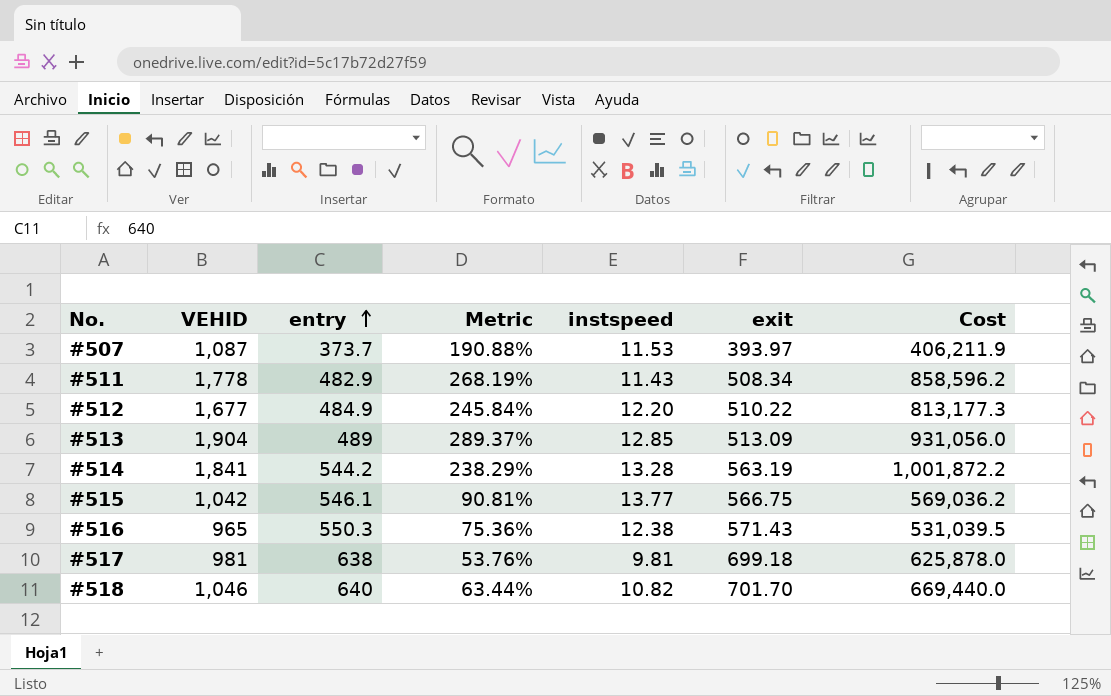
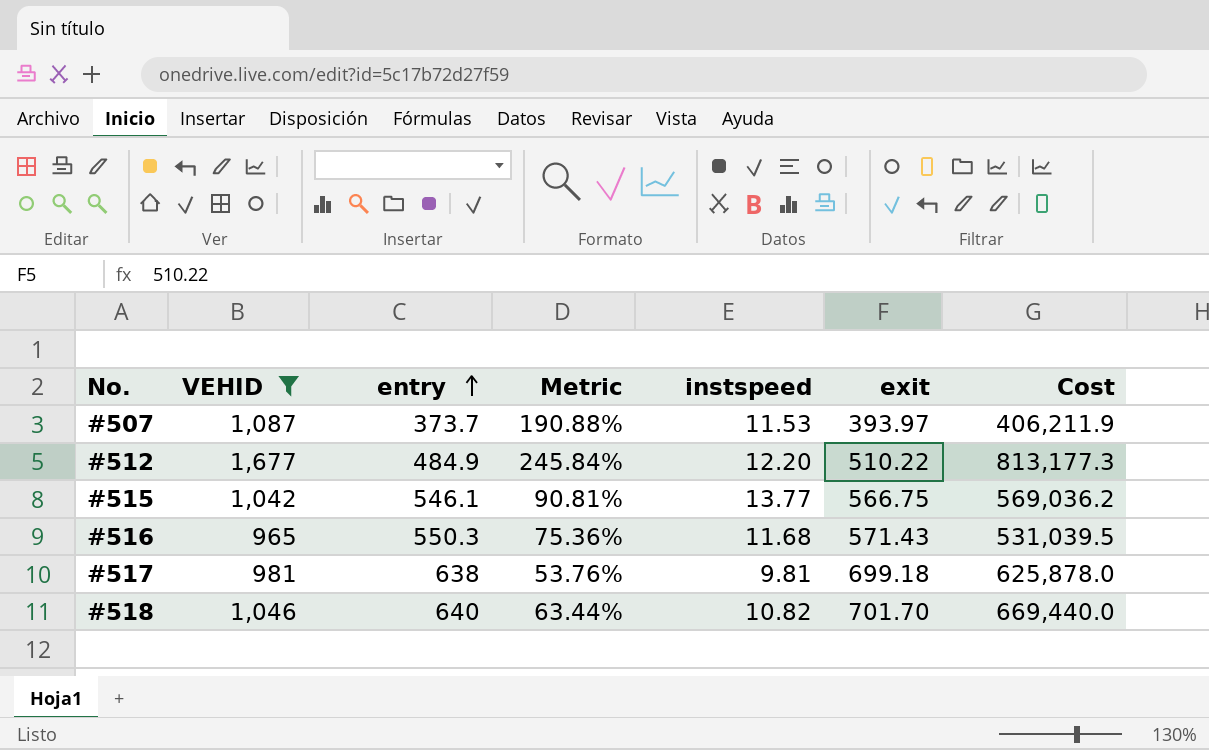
filter: none -> VEHID <= 1,677
#516 | instspeed: 12.38 -> 11.68

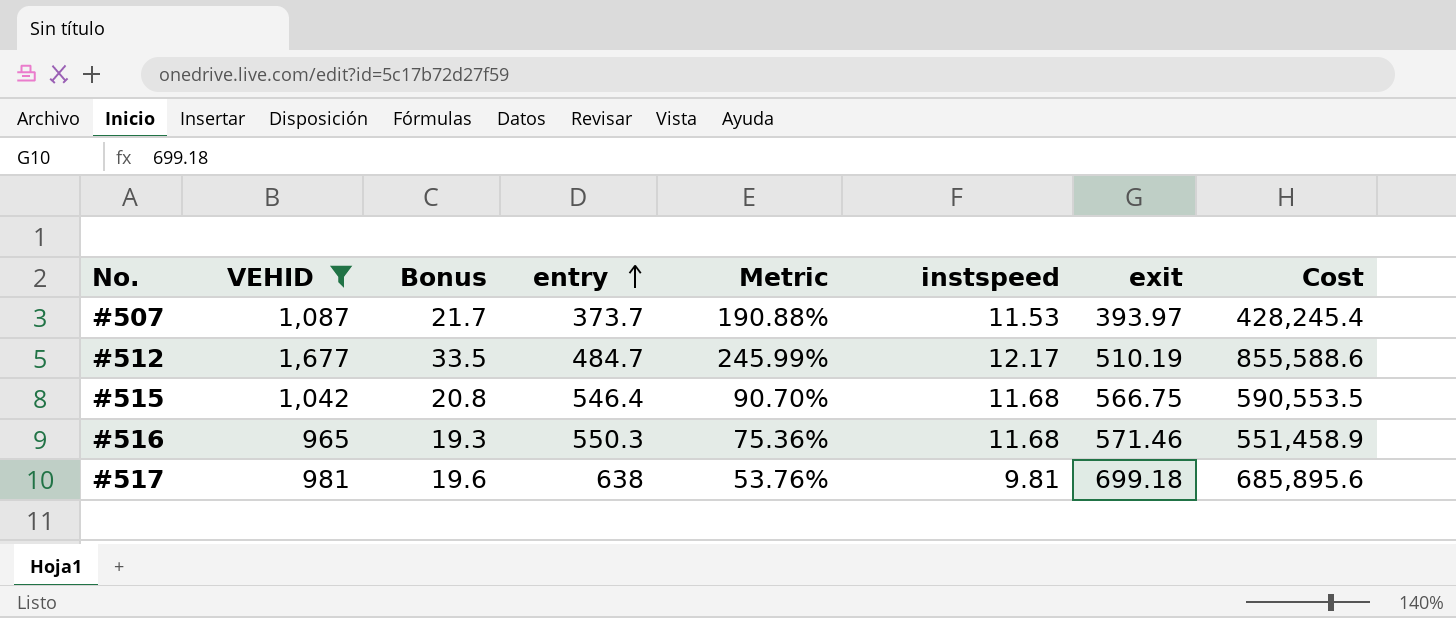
column Bonus | formula: none -> [VEHID] * 0.02
column Cost | formula: [VEHID] * [entry] -> [VEHID] * [exit]
row #518: 1,046 | 640 | 63.44% | 10.82 | 701.70 | 669,440.0 -> none
#512 | entry: 484.9 -> 484.7
#512 | Metric: 245.84% -> 245.99%
#512 | instspeed: 12.20 -> 12.17
#512 | exit: 510.22 -> 510.19
#515 | entry: 546.1 -> 546.4
#515 | Metric: 90.81% -> 90.70%
#515 | instspeed: 13.77 -> 11.68
#516 | exit: 571.43 -> 571.46

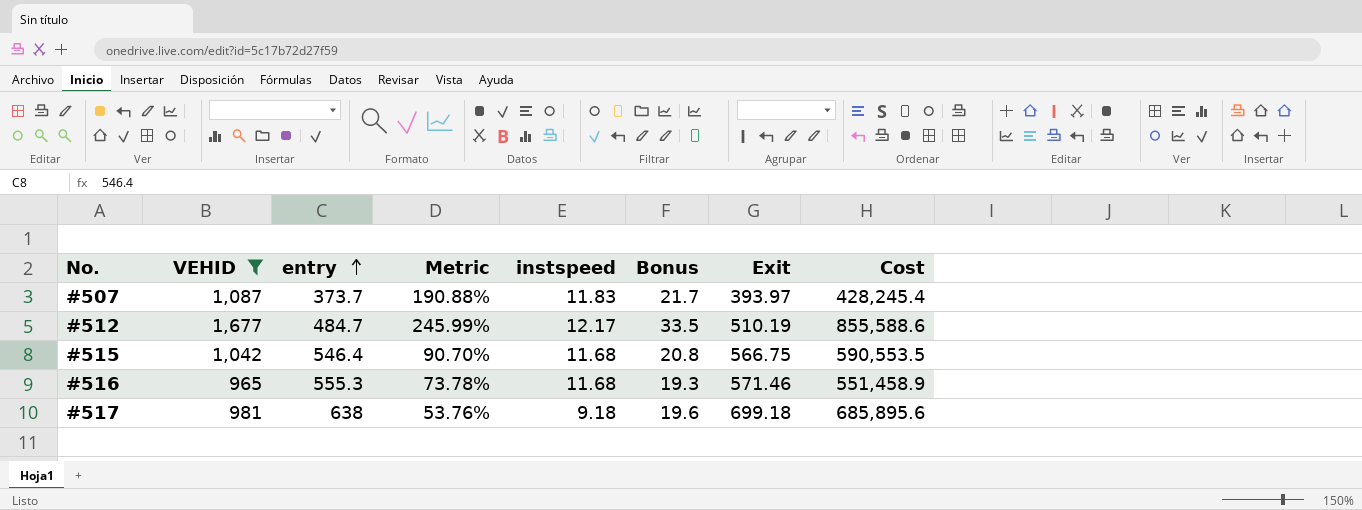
column Bonus | position: 3 -> 6
column name: exit -> Exit
#507 | instspeed: 11.53 -> 11.83
#516 | entry: 550.3 -> 555.3
#516 | Metric: 75.36% -> 73.78%
#517 | instspeed: 9.81 -> 9.18

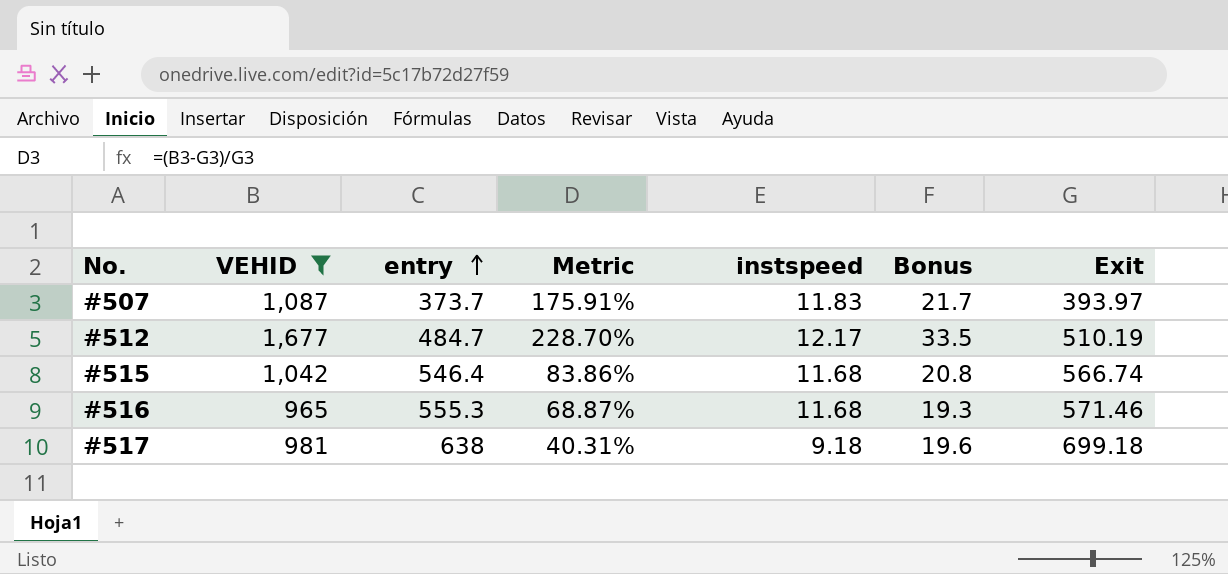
column Cost | formula: [VEHID] * [Exit] -> none
column Metric | formula: ([VEHID] - [entry]) / [entry] -> ([VEHID] - [Exit]) / [Exit]
#515 | Exit: 566.75 -> 566.74

